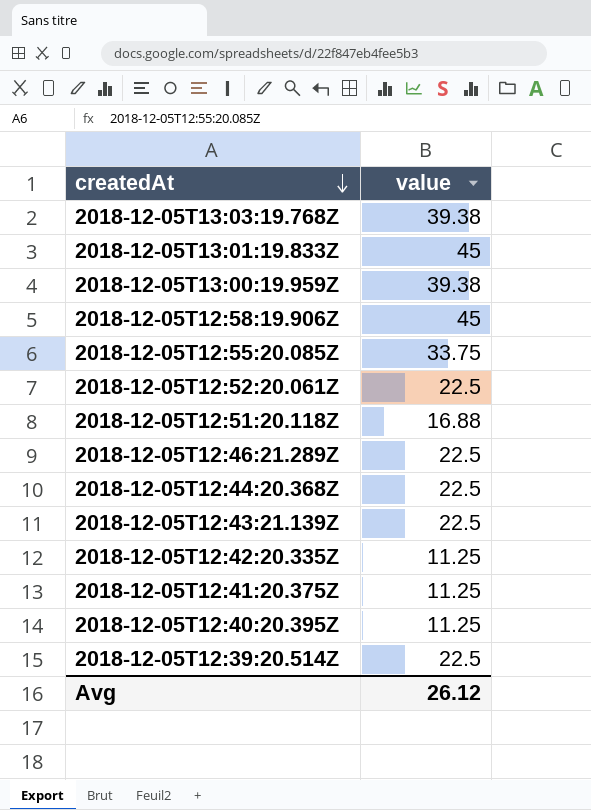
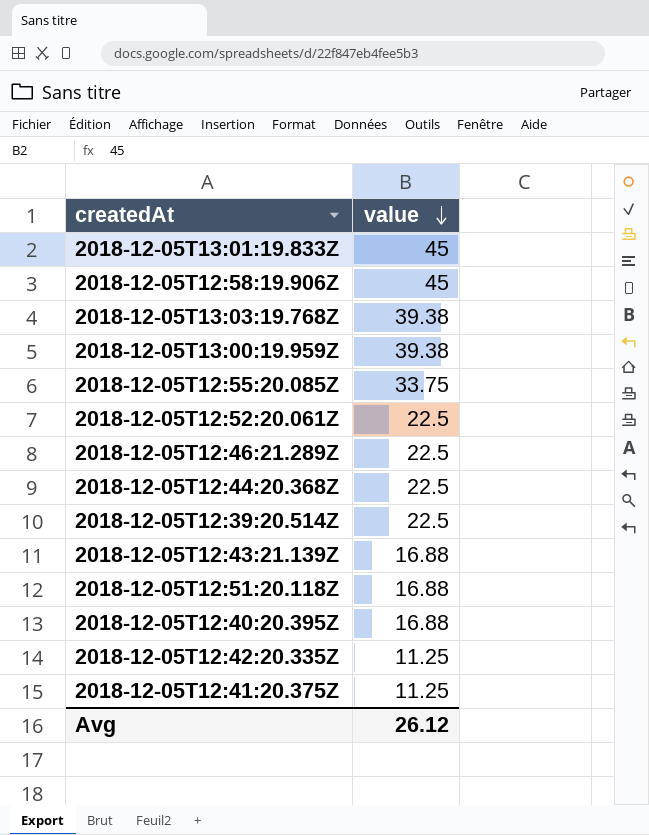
row order: createdAt descending -> value descending
2018-12-05T12:43:21.139Z | value: 22.5 -> 16.88
2018-12-05T12:40:20.395Z | value: 11.25 -> 16.88

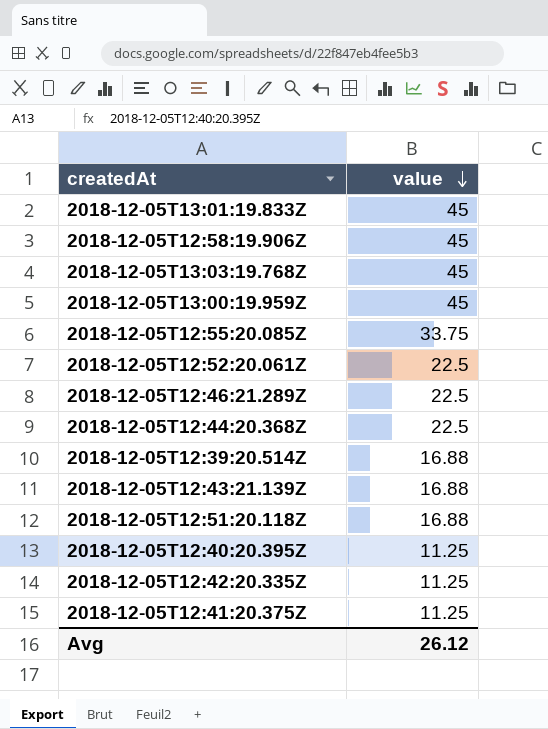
2018-12-05T13:03:19.768Z | value: 39.38 -> 45
2018-12-05T13:00:19.959Z | value: 39.38 -> 45
2018-12-05T12:39:20.514Z | value: 22.5 -> 16.88
2018-12-05T12:40:20.395Z | value: 16.88 -> 11.25

